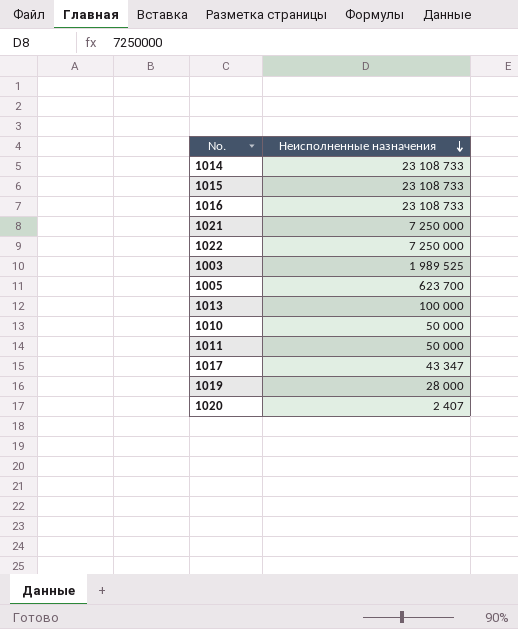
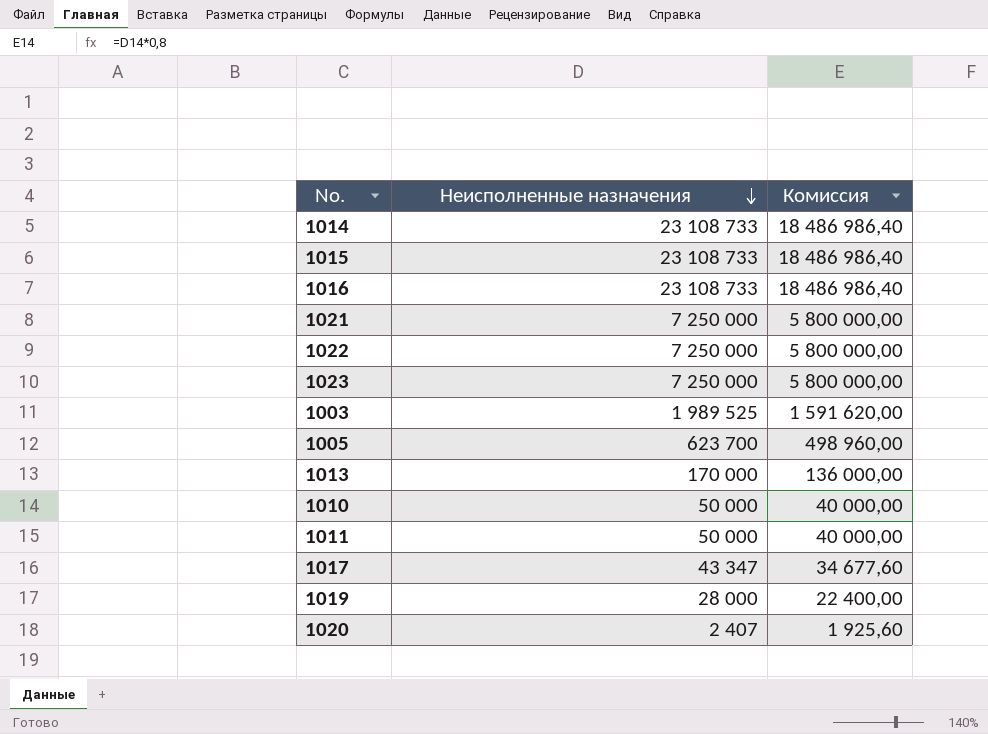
column Комиссия | formula: none -> [Неисполненные назначения] * 0,8
row 1023: none -> 7 250 000 | 5 800 000,00
1013 | Неисполненные назначения: 100 000 -> 170 000

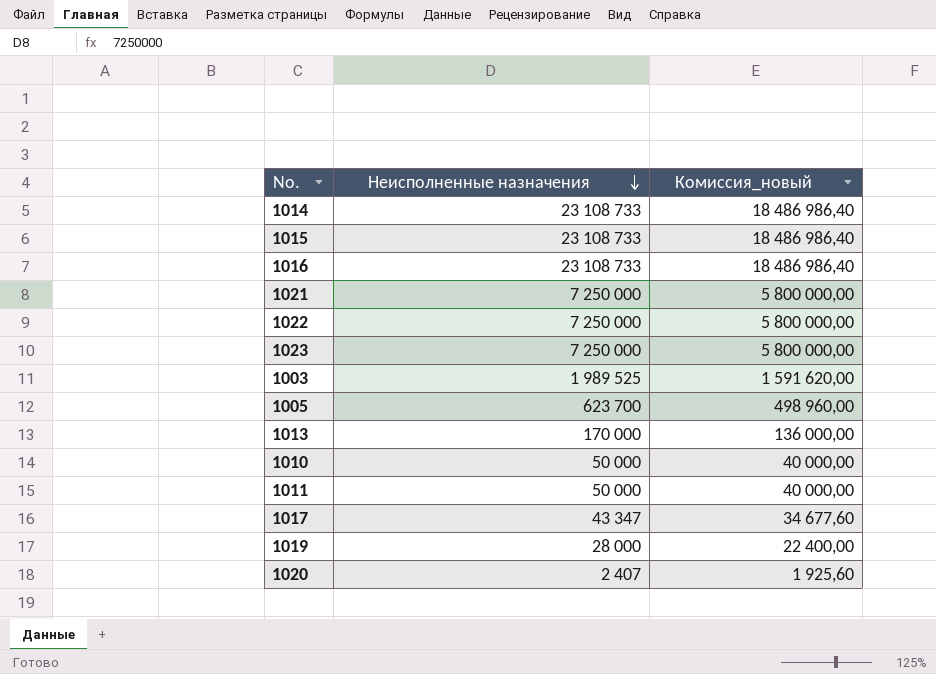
column name: Комиссия -> Комиссия_новый

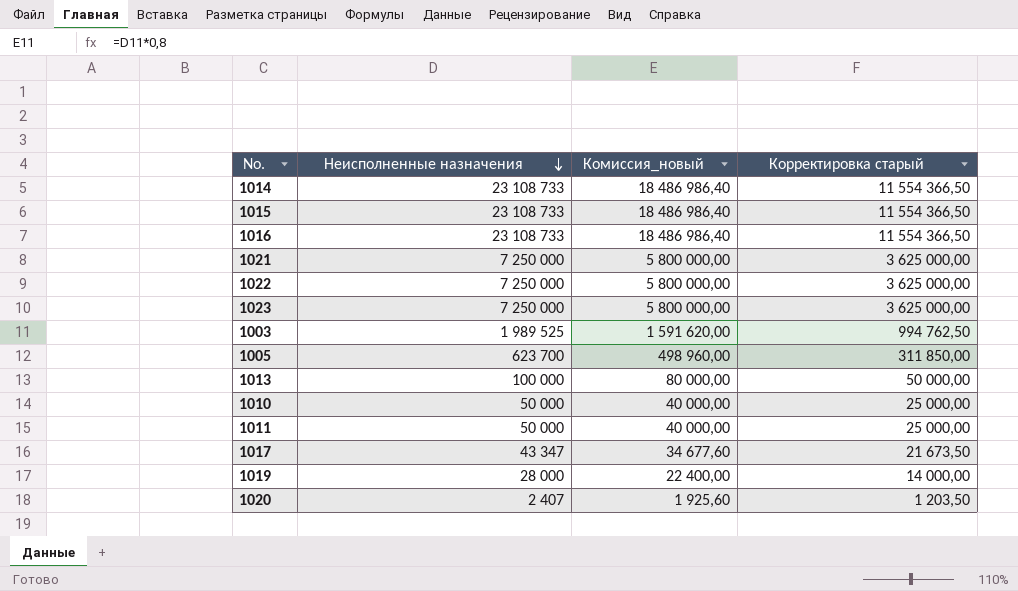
column Корректировка старый | formula: none -> [Неисполненные назначения] * 0,5
1013 | Неисполненные назначения: 170 000 -> 100 000
1013 | Комиссия_новый: 136 000,00 -> 80 000,00

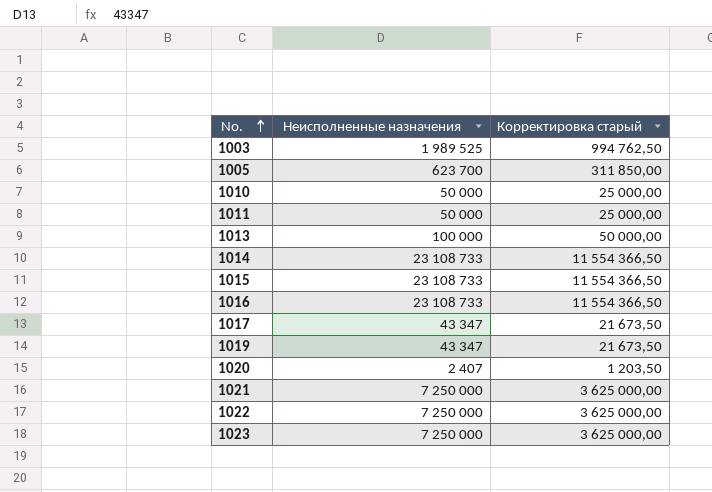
row order: Неисполненные назначения descending -> No. ascending
column Комиссия_новый | formula: [Неисполненные назначения] * 0,8 -> none
1019 | Неисполненные назначения: 28 000 -> 43 347
1019 | Корректировка старый: 14 000,00 -> 21 673,50

